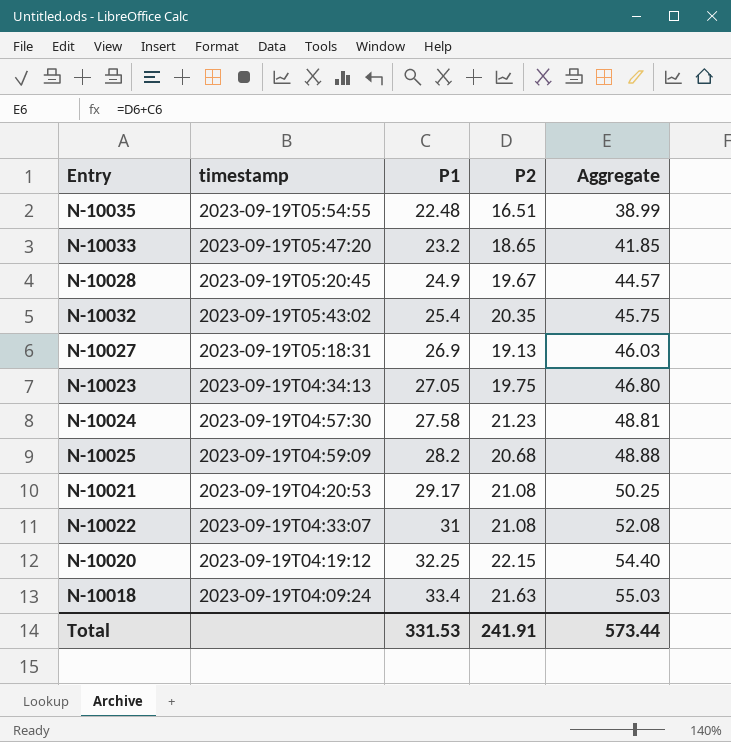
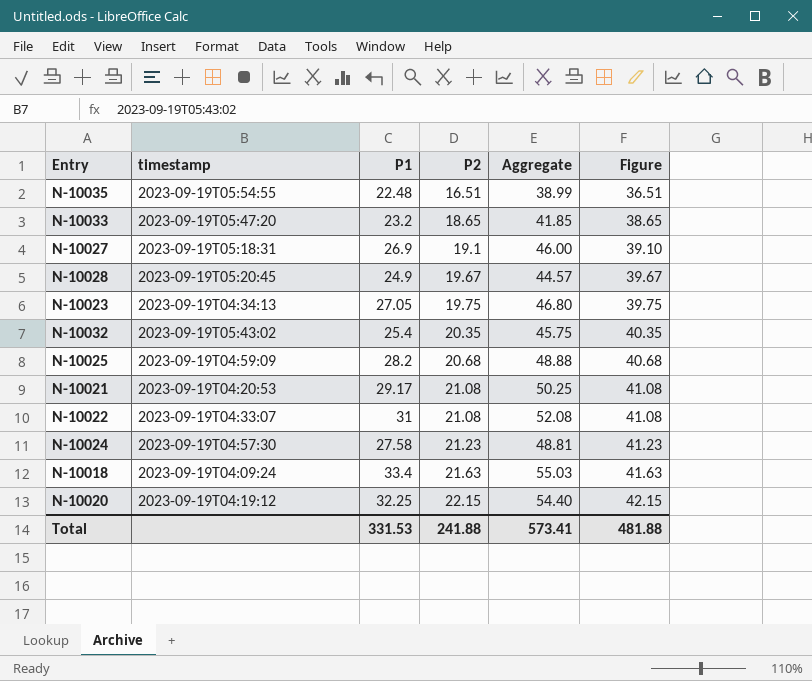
row order: P1 ascending -> P2 ascending
column Figure | formula: none -> [P2] + 20
N-10027 | P2: 19.13 -> 19.1
N-10027 | Aggregate: 46.03 -> 46.00
Total | P2: 241.91 -> 241.88
Total | Aggregate: 573.44 -> 573.41

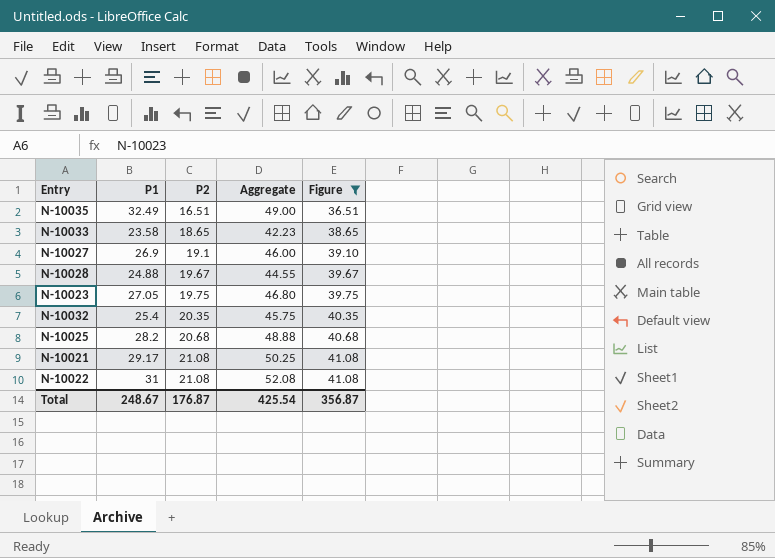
filter: none -> Figure <= 41.08
column timestamp | position: 2 -> none
N-10035 | P1: 22.48 -> 32.49
N-10035 | Aggregate: 38.99 -> 49.00
N-10033 | P1: 23.2 -> 23.58
N-10033 | Aggregate: 41.85 -> 42.23
N-10028 | P1: 24.9 -> 24.88
N-10028 | Aggregate: 44.57 -> 44.55
Total | P1: 331.53 -> 248.67
Total | P2: 241.88 -> 176.87
Total | Aggregate: 573.41 -> 425.54
Total | Figure: 481.88 -> 356.87

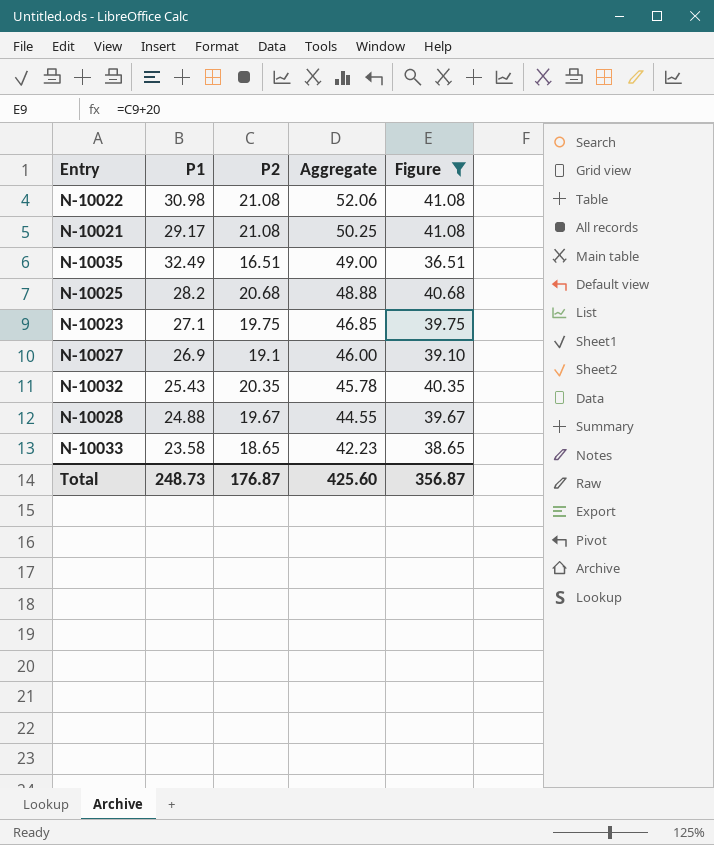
row order: P2 ascending -> Aggregate descending
N-10022 | P1: 31 -> 30.98
N-10022 | Aggregate: 52.08 -> 52.06
N-10023 | P1: 27.05 -> 27.1
N-10023 | Aggregate: 46.80 -> 46.85
N-10032 | P1: 25.4 -> 25.43
N-10032 | Aggregate: 45.75 -> 45.78
Total | P1: 248.67 -> 248.73
Total | Aggregate: 425.54 -> 425.60

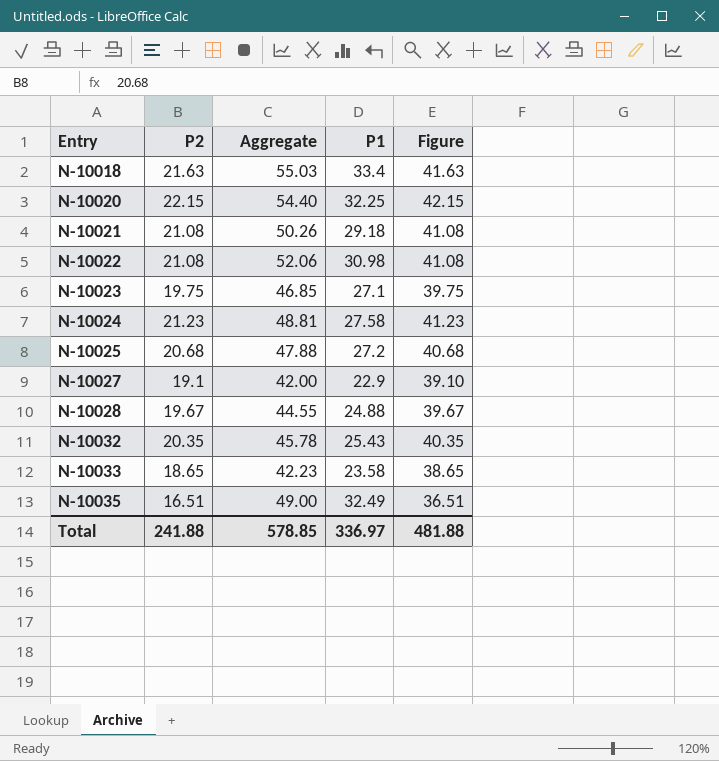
filter: Figure <= 41.08 -> none
row order: Aggregate descending -> Entry ascending
column P1 | position: 2 -> 4
N-10021 | Aggregate: 50.25 -> 50.26
N-10021 | P1: 29.17 -> 29.18
N-10025 | Aggregate: 48.88 -> 47.88
N-10025 | P1: 28.2 -> 27.2
N-10027 | Aggregate: 46.00 -> 42.00
N-10027 | P1: 26.9 -> 22.9
Total | P2: 176.87 -> 241.88
Total | Aggregate: 425.60 -> 578.85
Total | P1: 248.73 -> 336.97
Total | Figure: 356.87 -> 481.88

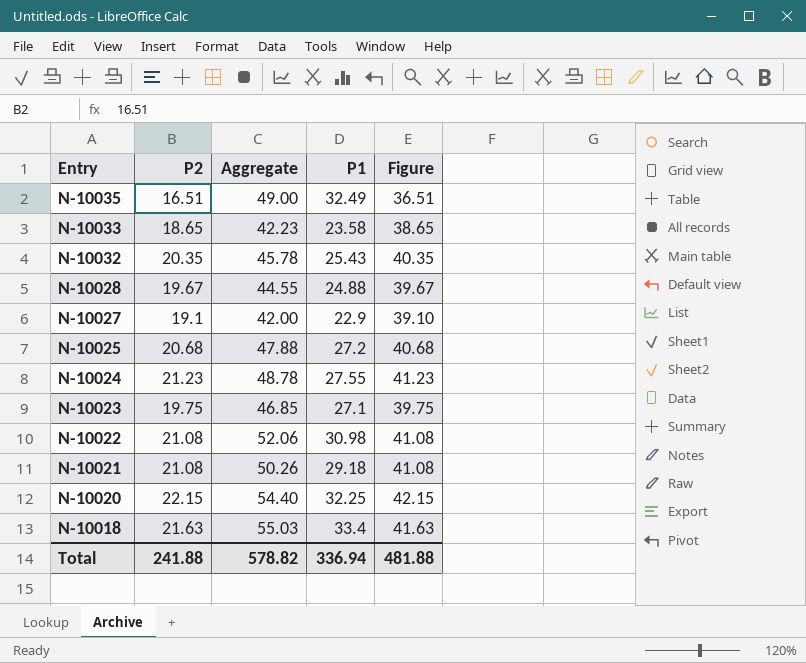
row order: Entry ascending -> Entry descending
N-10024 | Aggregate: 48.81 -> 48.78
N-10024 | P1: 27.58 -> 27.55
Total | Aggregate: 578.85 -> 578.82
Total | P1: 336.97 -> 336.94

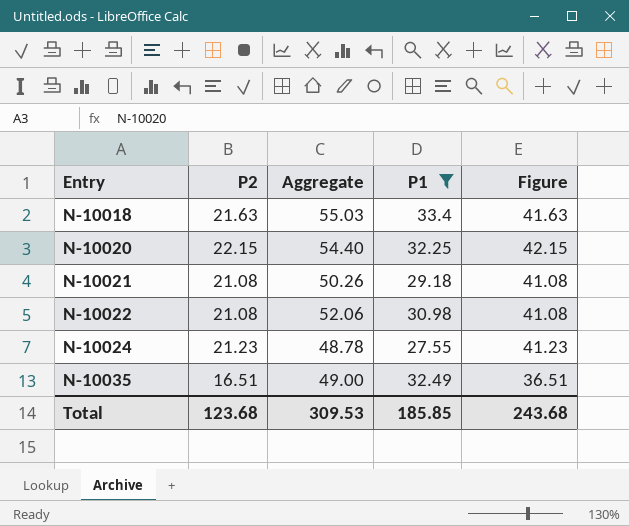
filter: none -> P1 >= 27.55
row order: Entry descending -> Entry ascending
Total | P2: 241.88 -> 123.68
Total | Aggregate: 578.82 -> 309.53
Total | P1: 336.94 -> 185.85
Total | Figure: 481.88 -> 243.68

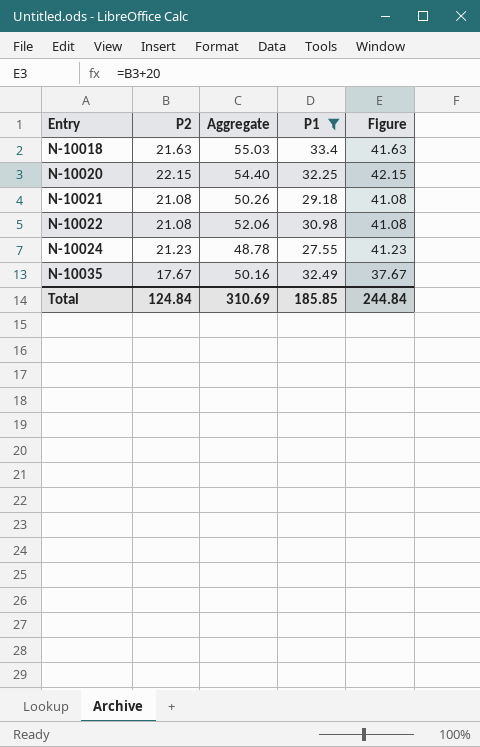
N-10035 | P2: 16.51 -> 17.67
N-10035 | Aggregate: 49.00 -> 50.16
N-10035 | Figure: 36.51 -> 37.67
Total | P2: 123.68 -> 124.84
Total | Aggregate: 309.53 -> 310.69
Total | Figure: 243.68 -> 244.84

